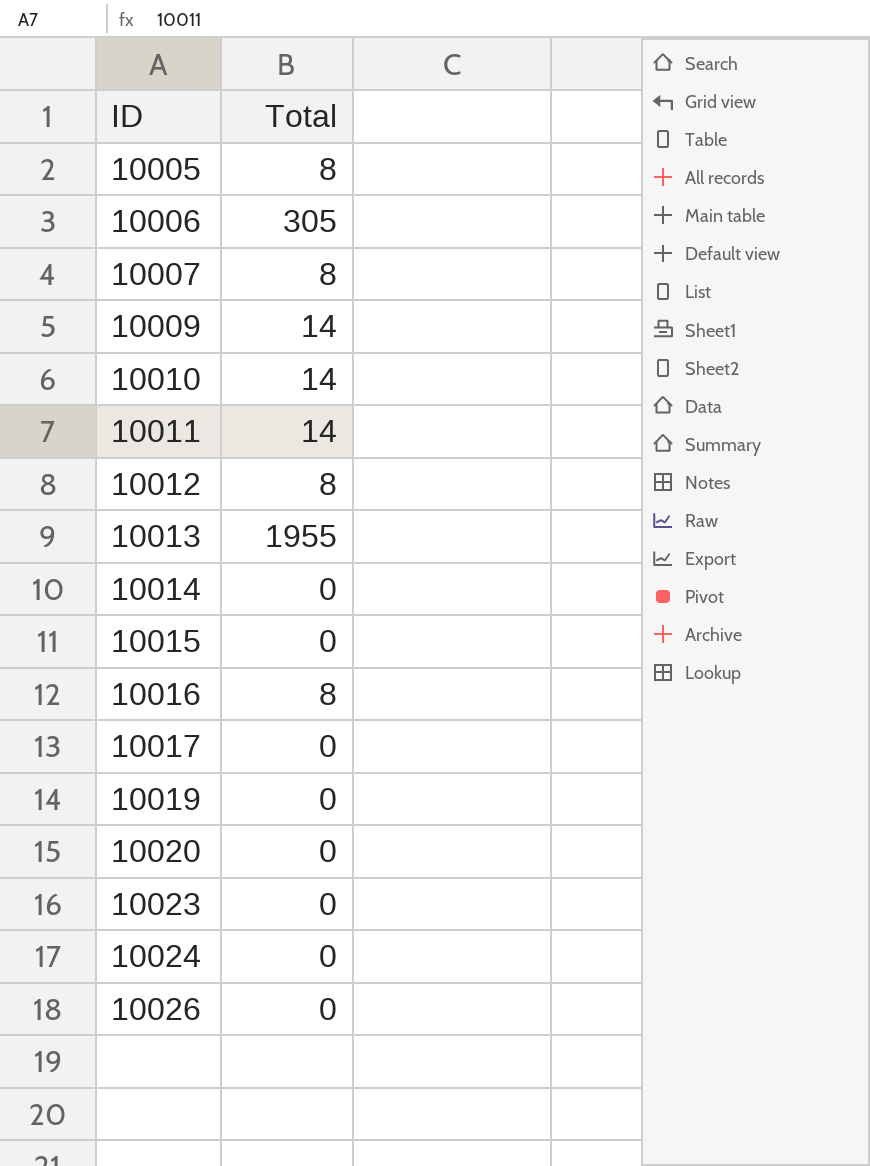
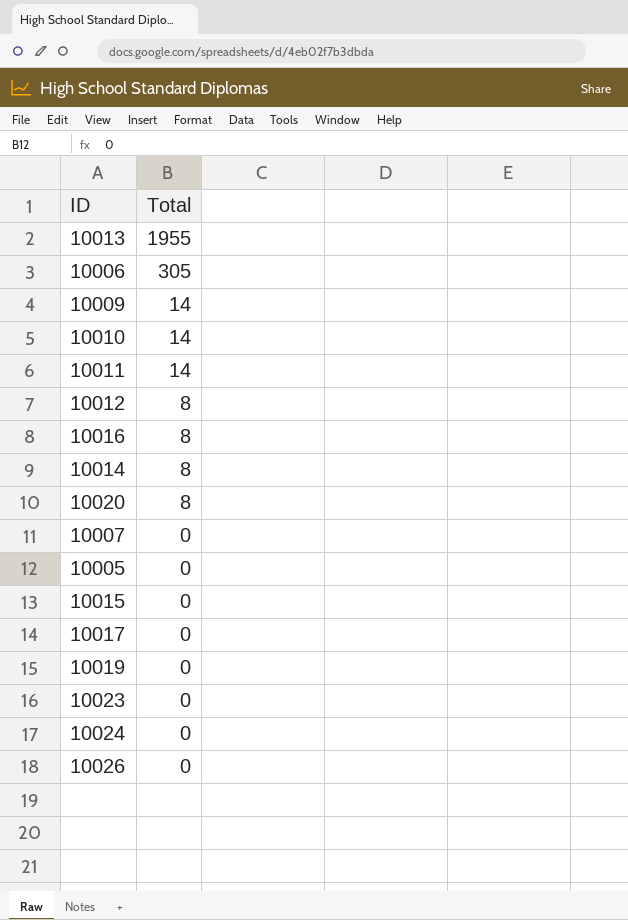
row order: ID ascending -> Total descending
10014 | Total: 0 -> 8
10020 | Total: 0 -> 8
10007 | Total: 8 -> 0
10005 | Total: 8 -> 0

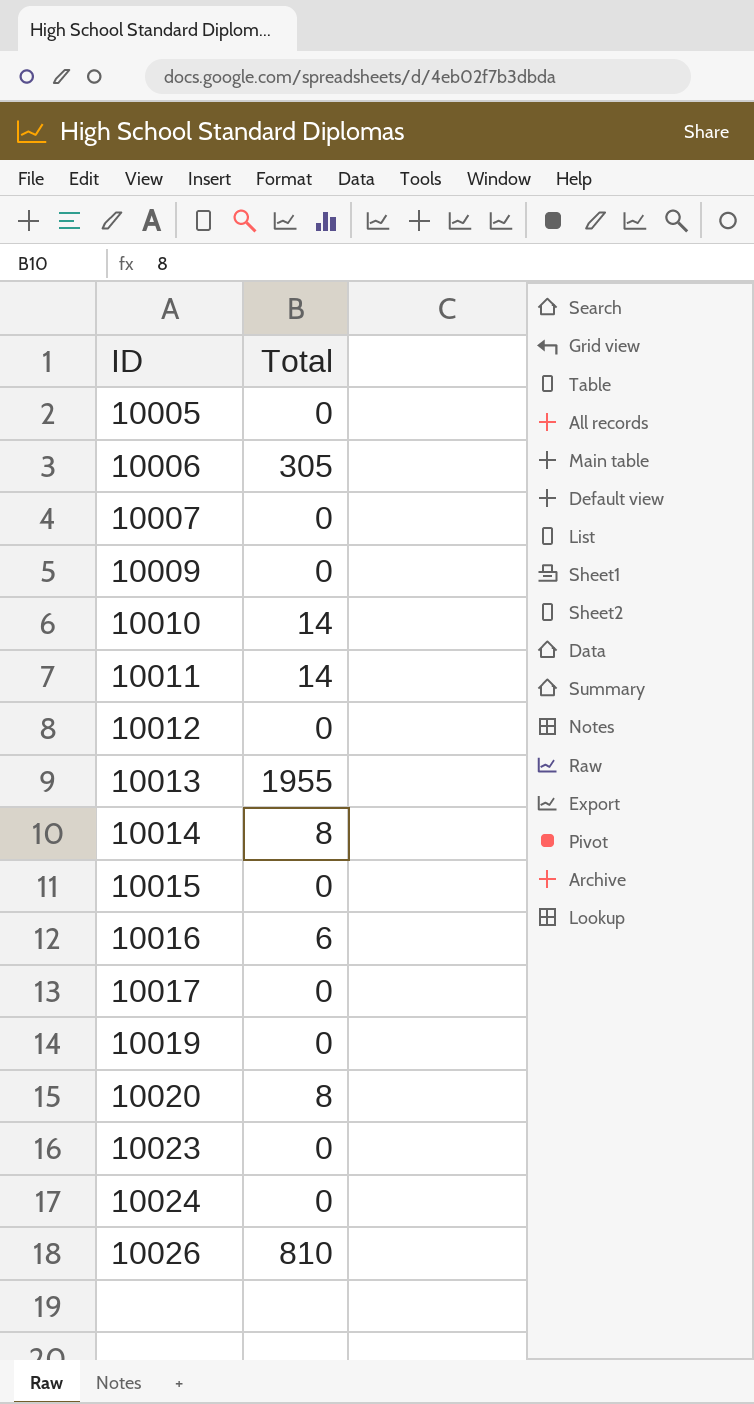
row order: Total descending -> ID ascending
10009 | Total: 14 -> 0
10012 | Total: 8 -> 0
10016 | Total: 8 -> 6
10026 | Total: 0 -> 810

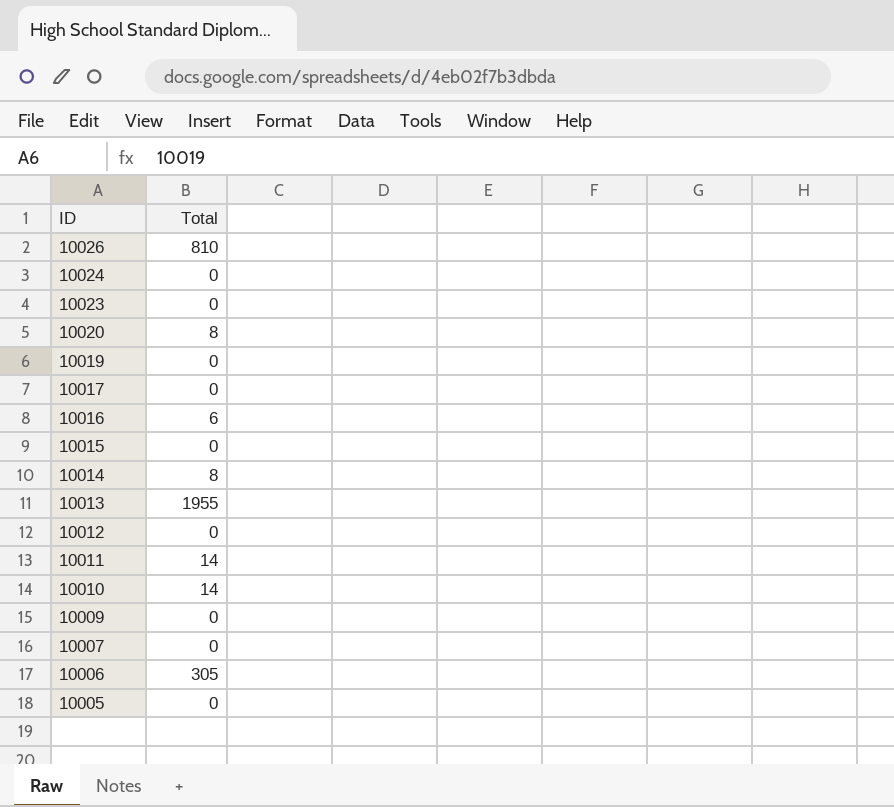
row order: ID ascending -> ID descending

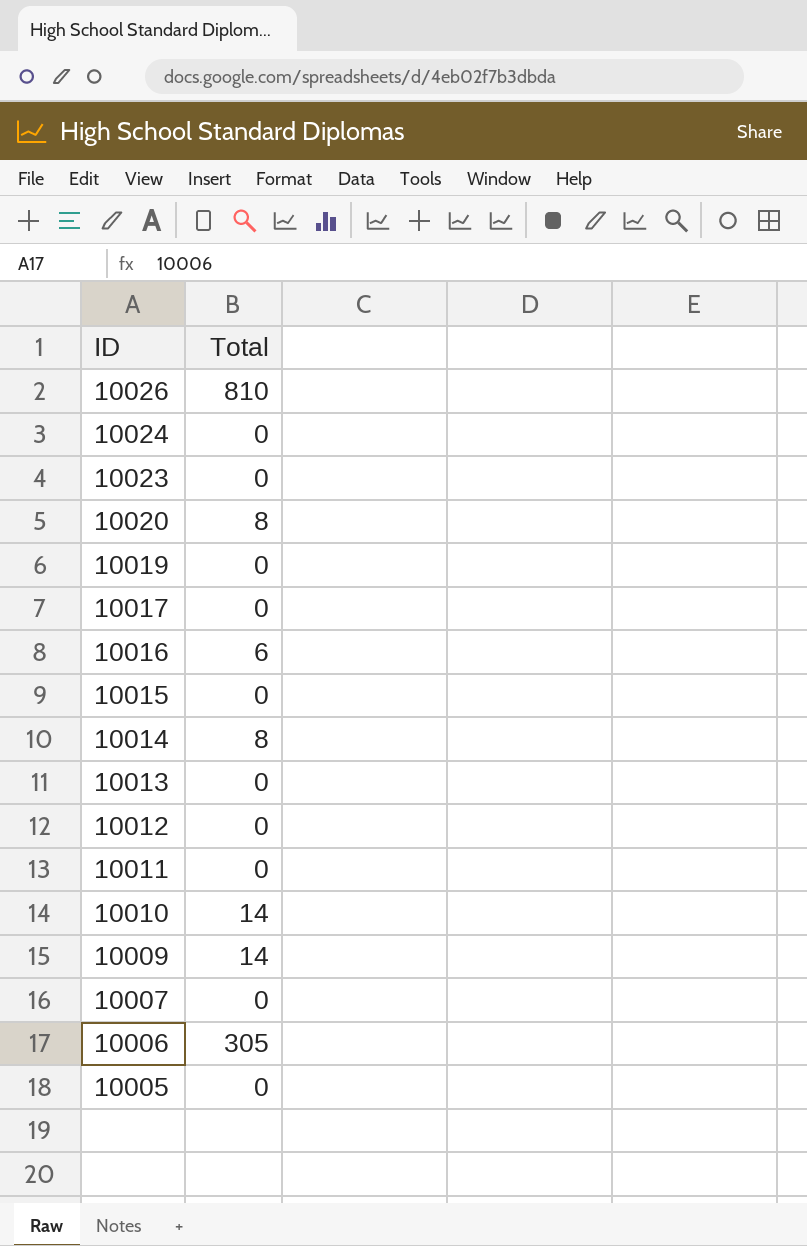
10013 | Total: 1955 -> 0
10011 | Total: 14 -> 0
10009 | Total: 0 -> 14

